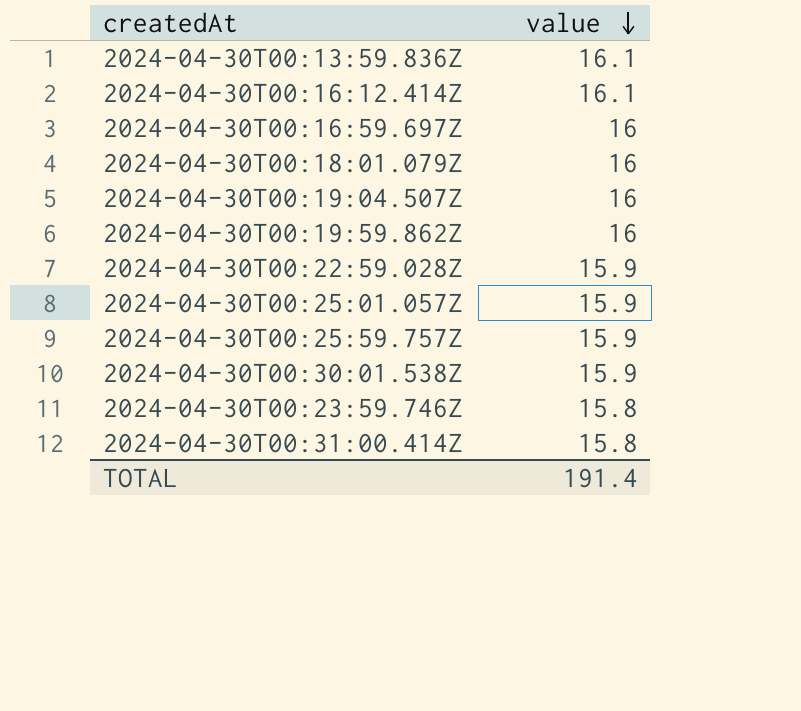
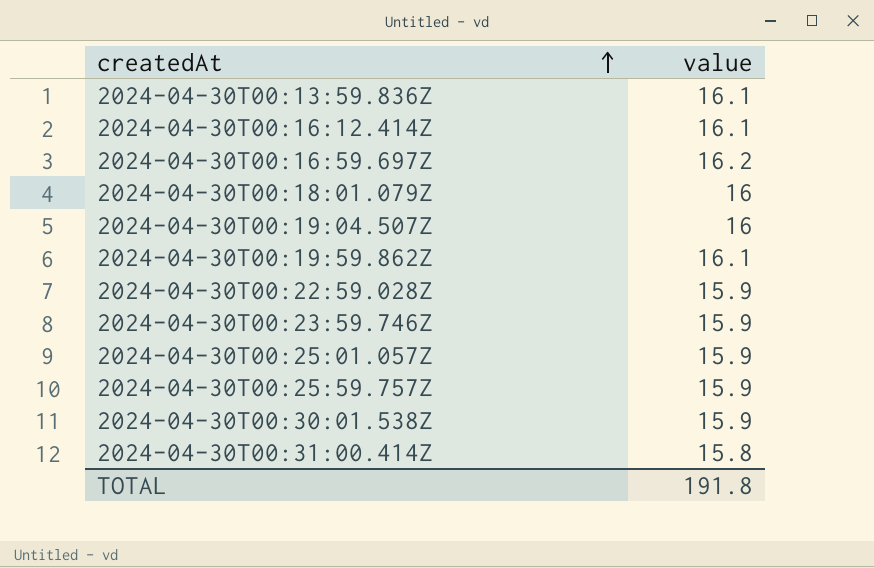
row order: value descending -> createdAt ascending
2024-04-30T00:16:59.697Z | value: 16 -> 16.2
2024-04-30T00:19:59.862Z | value: 16 -> 16.1
2024-04-30T00:23:59.746Z | value: 15.8 -> 15.9
TOTAL | value: 191.4 -> 191.8

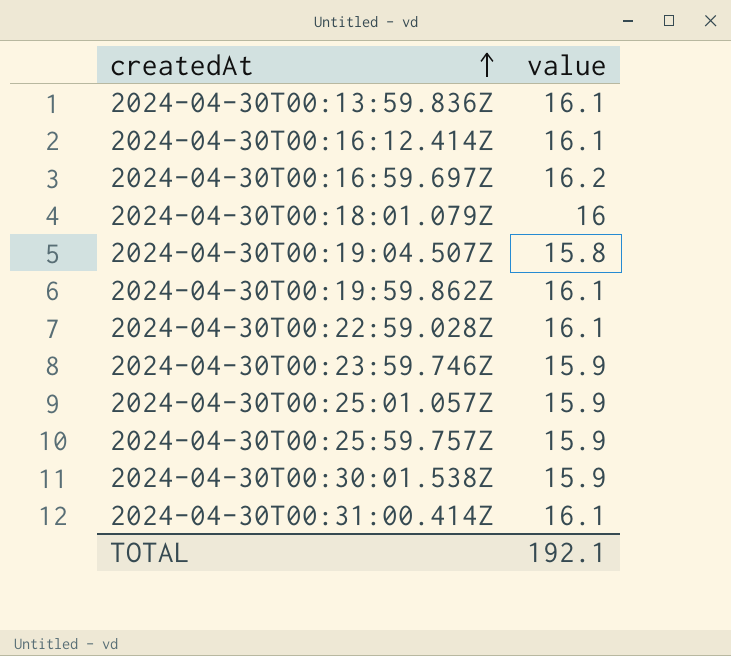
2024-04-30T00:19:04.507Z | value: 16 -> 15.8
2024-04-30T00:22:59.028Z | value: 15.9 -> 16.1
2024-04-30T00:31:00.414Z | value: 15.8 -> 16.1
TOTAL | value: 191.8 -> 192.1

